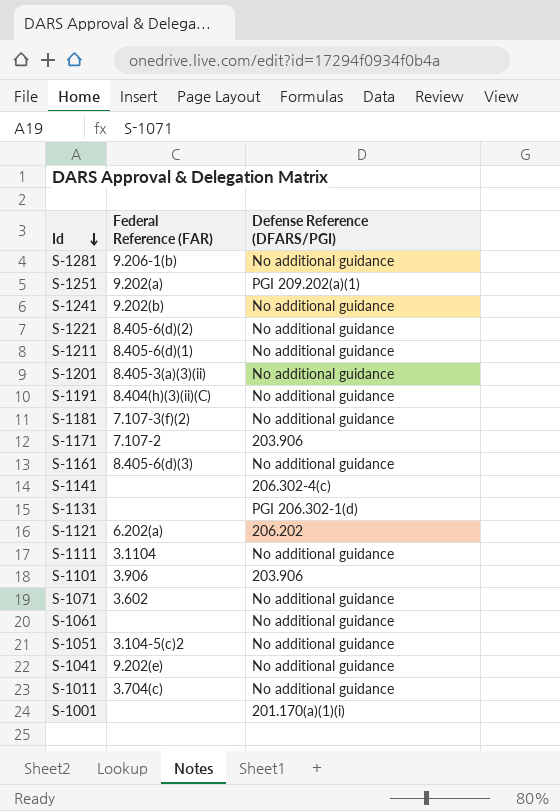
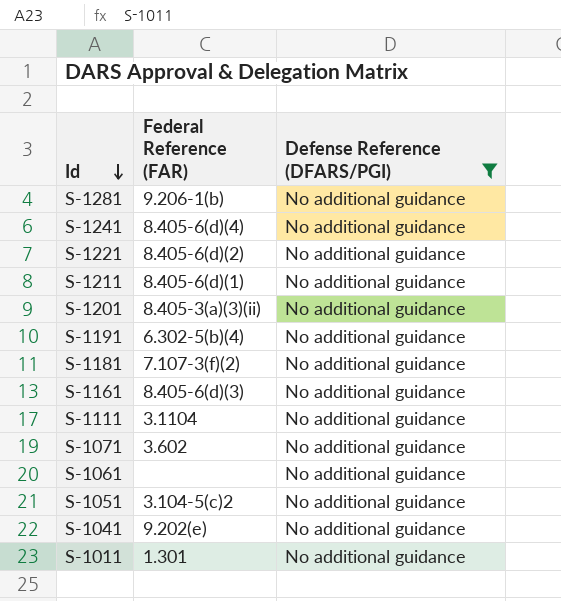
filter: none -> Defense Reference (DFARS/PGI) = No additional guidance
S-1241 | Federal Reference (FAR): 9.202(b) -> 8.405-6(d)(4)
S-1191 | Federal Reference (FAR): 8.404(h)(3)(ii)(C) -> 6.302-5(b)(4)
S-1011 | Federal Reference (FAR): 3.704(c) -> 1.301

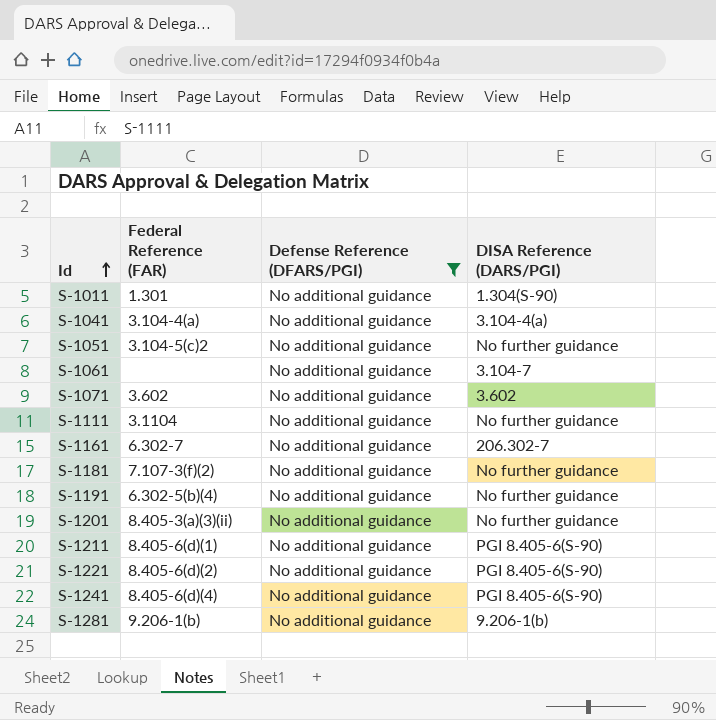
row order: Id descending -> Id ascending
column DISA Reference (DARS/PGI) | position: none -> 4
S-1041 | Federal Reference (FAR): 9.202(e) -> 3.104-4(a)
S-1161 | Federal Reference (FAR): 8.405-6(d)(3) -> 6.302-7

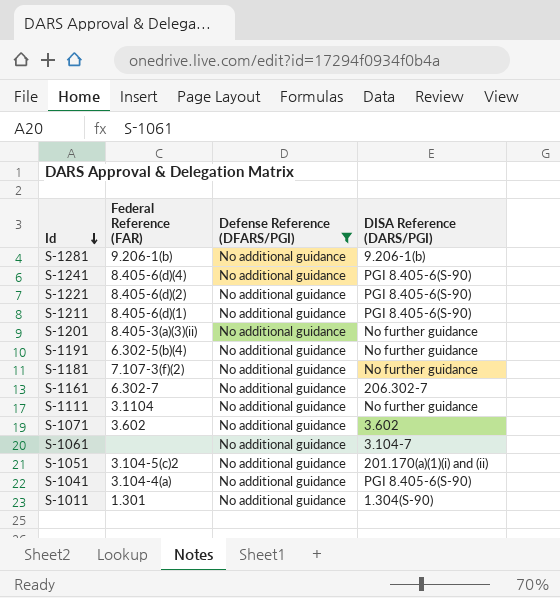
row order: Id ascending -> Id descending
S-1051 | DISA Reference (DARS/PGI): No further guidance -> 201.170(a)(1)(i) and (ii)
S-1041 | DISA Reference (DARS/PGI): 3.104-4(a) -> PGI 8.405-6(S-90)

